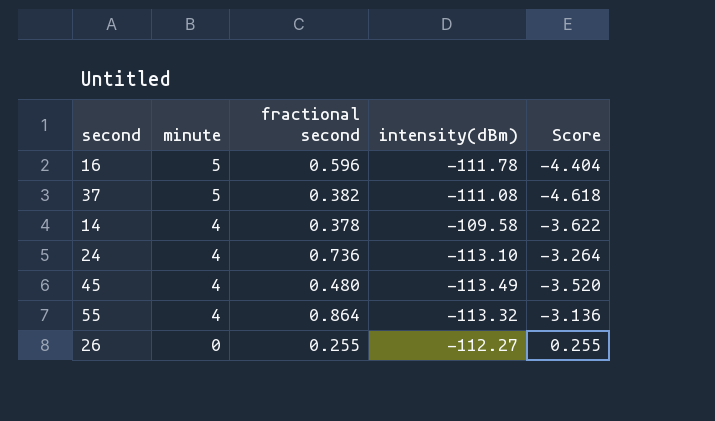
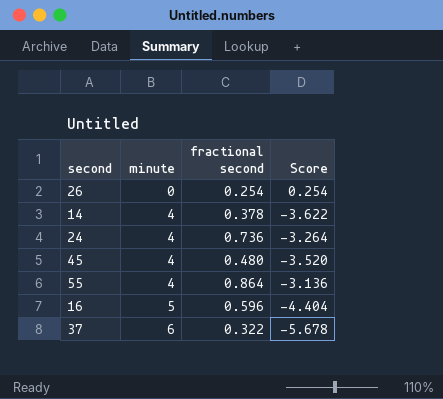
row order: minute descending -> minute ascending
column intensity(dBm) | position: 4 -> none
26 | fractional second: 0.255 -> 0.254
26 | Score: 0.255 -> 0.254
37 | minute: 5 -> 6
37 | fractional second: 0.382 -> 0.322
37 | Score: -4.618 -> -5.678

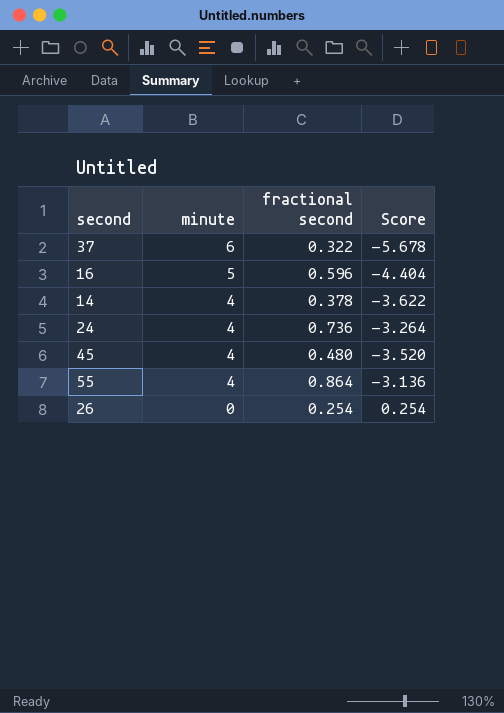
row order: minute ascending -> minute descending

